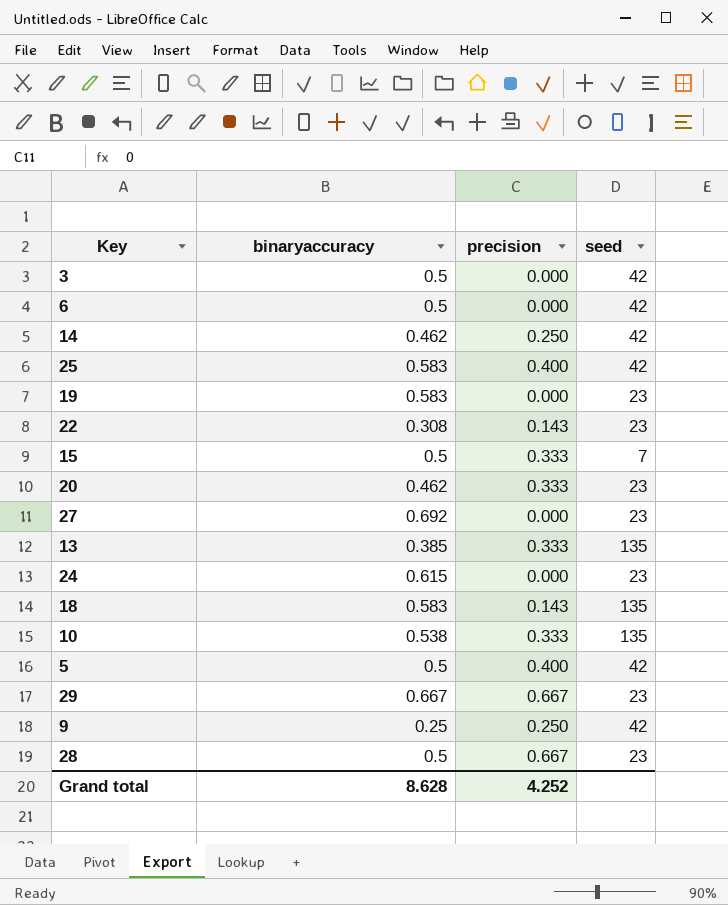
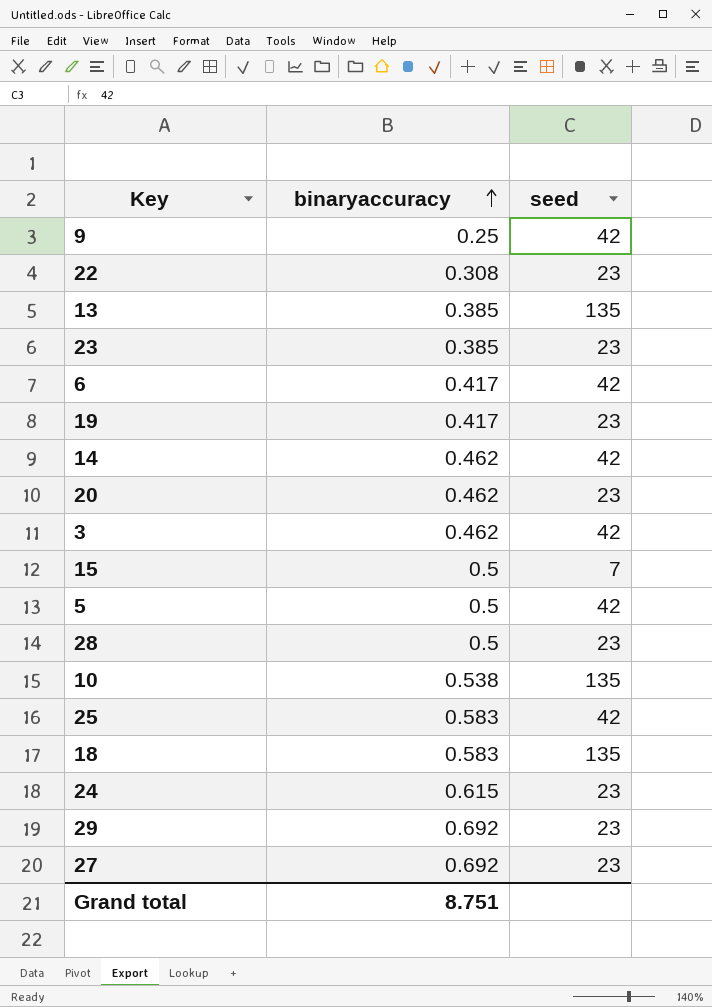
row order: none -> binaryaccuracy ascending
column precision | position: 3 -> none
row 23: none -> 0.385 | 23
6 | binaryaccuracy: 0.5 -> 0.417
19 | binaryaccuracy: 0.583 -> 0.417
3 | binaryaccuracy: 0.5 -> 0.462
29 | binaryaccuracy: 0.667 -> 0.692
Grand total | binaryaccuracy: 8.628 -> 8.751

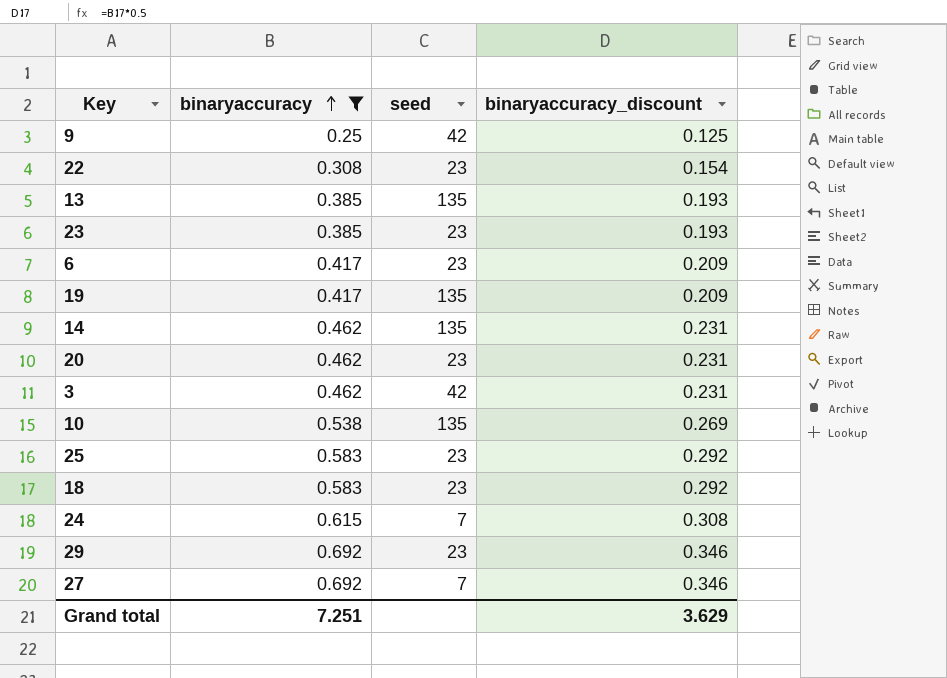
filter: none -> binaryaccuracy != 0.5
column binaryaccuracy_discount | formula: none -> [binaryaccuracy] * 0.5
6 | seed: 42 -> 23
19 | seed: 23 -> 135
14 | seed: 42 -> 135
25 | seed: 42 -> 23
18 | seed: 135 -> 23
24 | seed: 23 -> 7
27 | seed: 23 -> 7
Grand total | binaryaccuracy: 8.751 -> 7.251

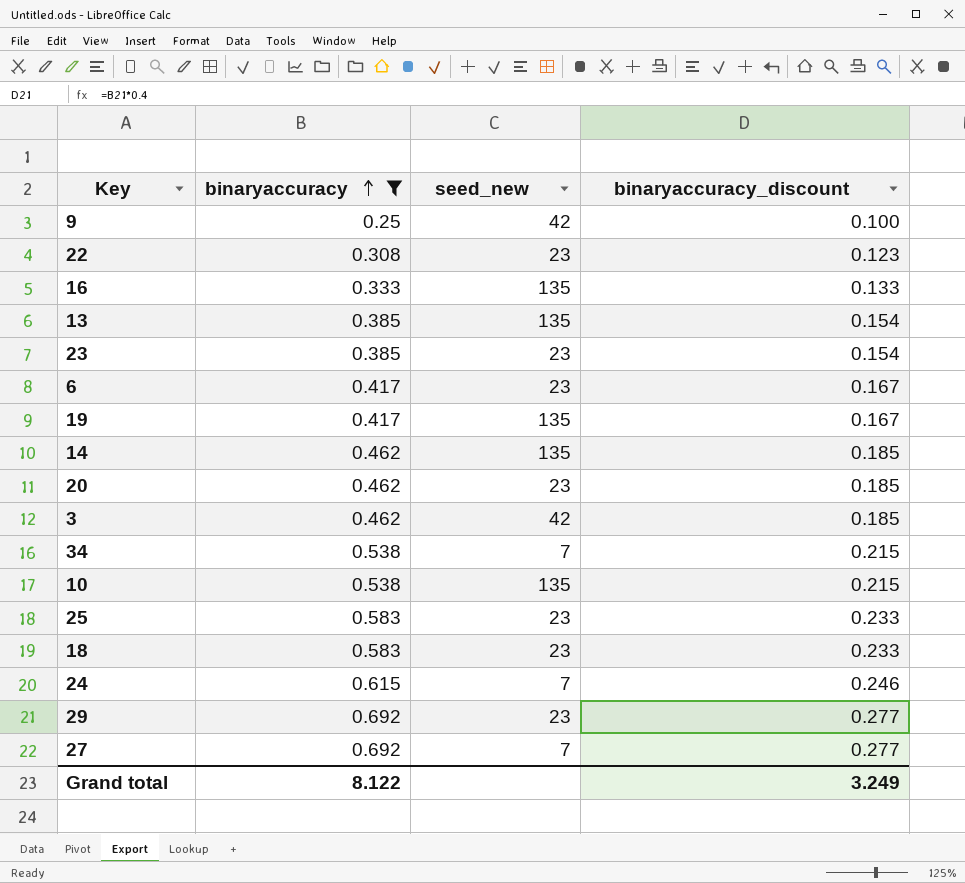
column name: seed -> seed_new
column binaryaccuracy_discount | formula: [binaryaccuracy] * 0.5 -> [binaryaccuracy] * 0.4
row 16: none -> 0.333 | 135 | 0.133
row 34: none -> 0.538 | 7 | 0.215
Grand total | binaryaccuracy: 7.251 -> 8.122
Grand total | binaryaccuracy_discount: 3.629 -> 3.249

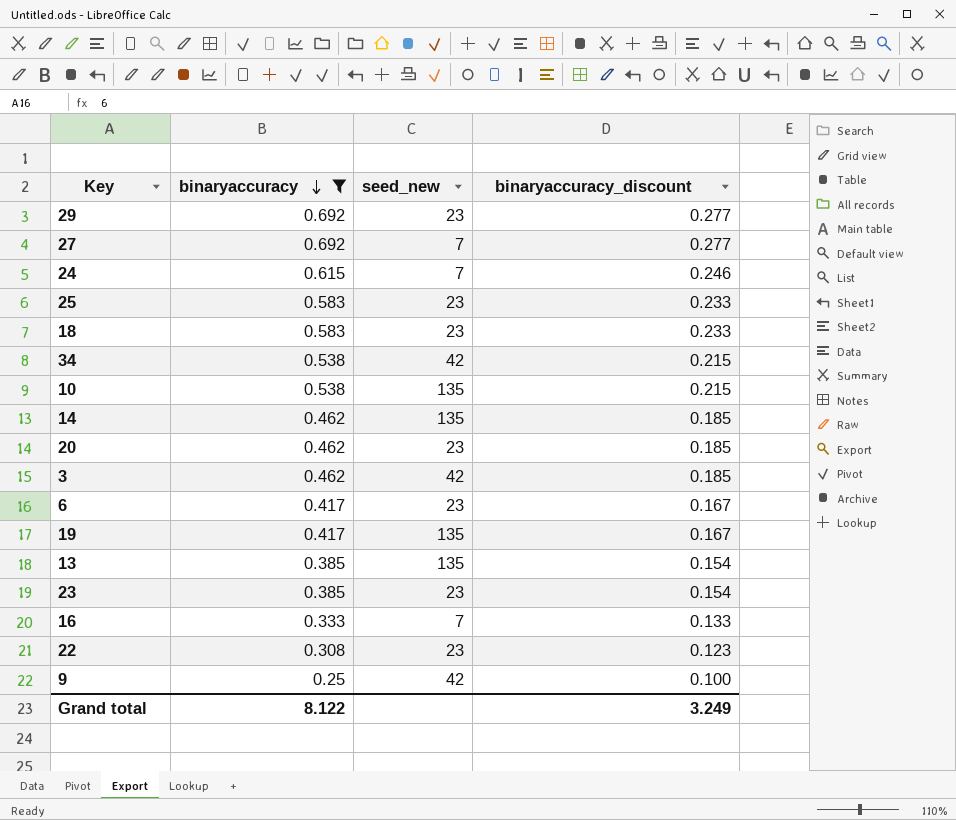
row order: binaryaccuracy ascending -> binaryaccuracy descending
34 | seed_new: 7 -> 42
16 | seed_new: 135 -> 7

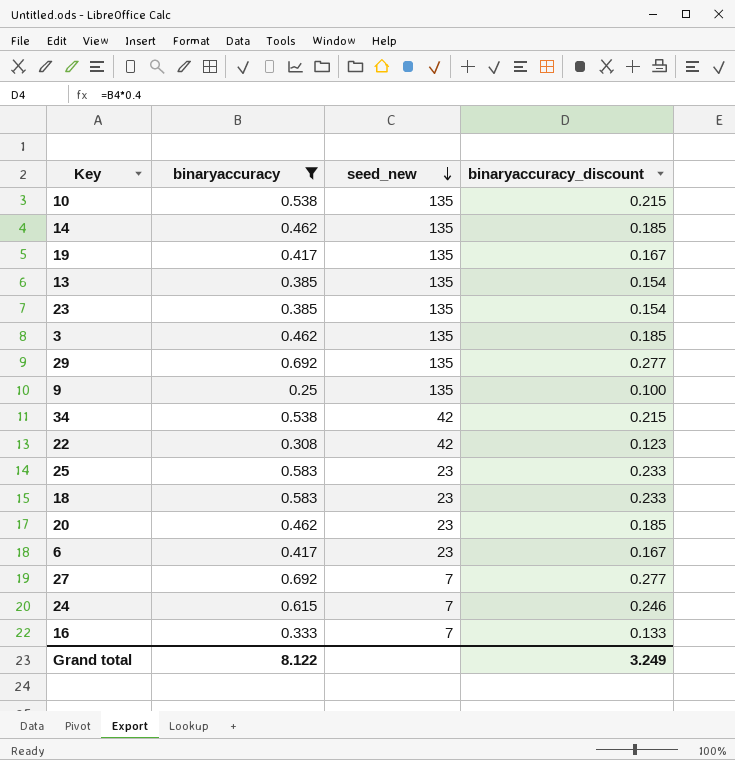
row order: binaryaccuracy descending -> seed_new descending
23 | seed_new: 23 -> 135
3 | seed_new: 42 -> 135
29 | seed_new: 23 -> 135
9 | seed_new: 42 -> 135
22 | seed_new: 23 -> 42

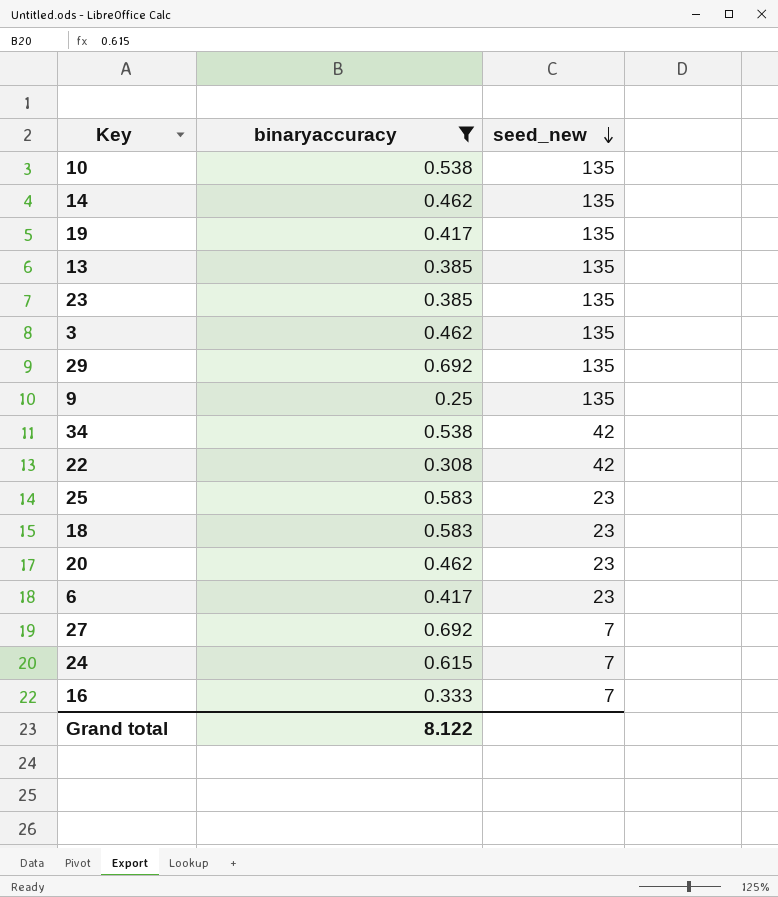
column binaryaccuracy_discount | formula: [binaryaccuracy] * 0.4 -> none

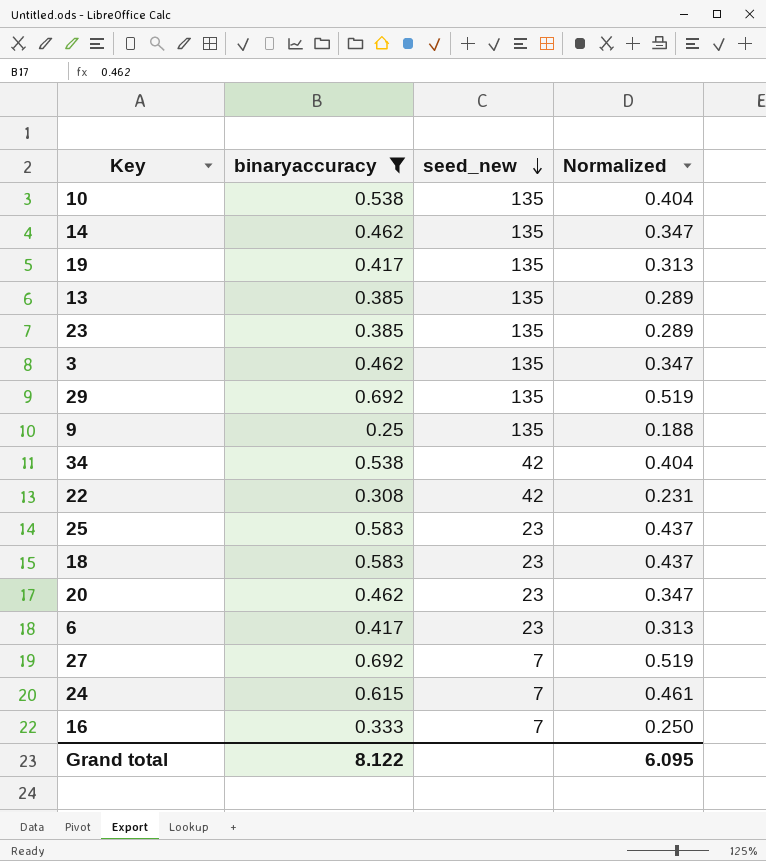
column Normalized | formula: none -> [binaryaccuracy] * 0.75

